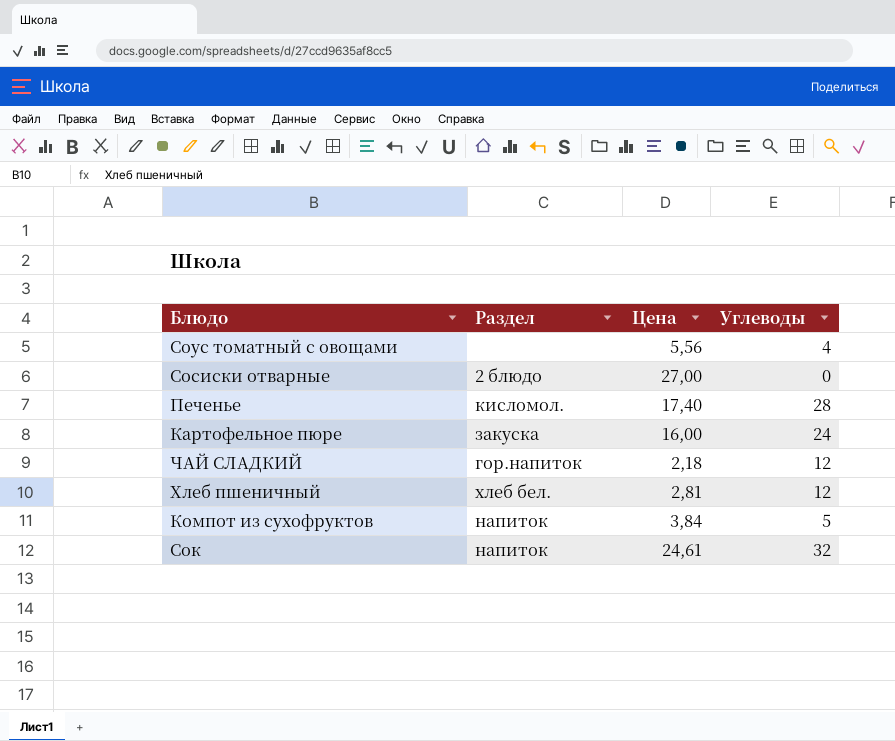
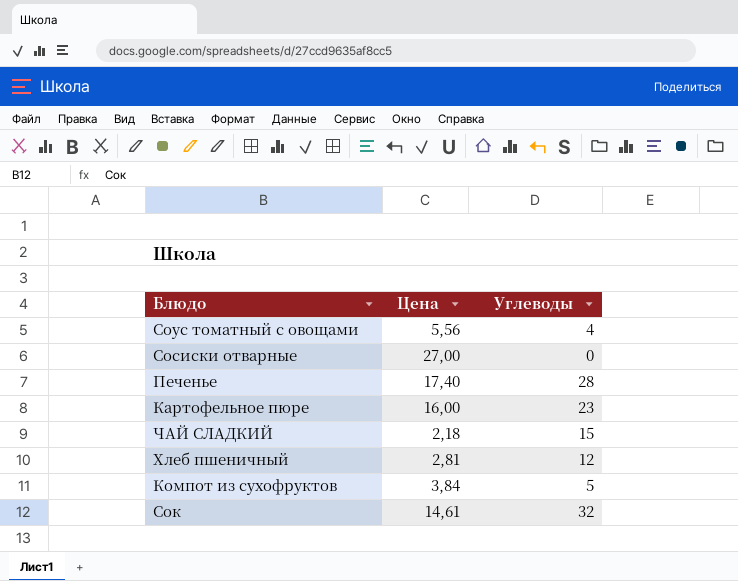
column Раздел | position: 2 -> none
Картофельное пюре | Углеводы: 24 -> 23
ЧАЙ СЛАДКИЙ | Углеводы: 12 -> 15
Сок | Цена: 24,61 -> 14,61

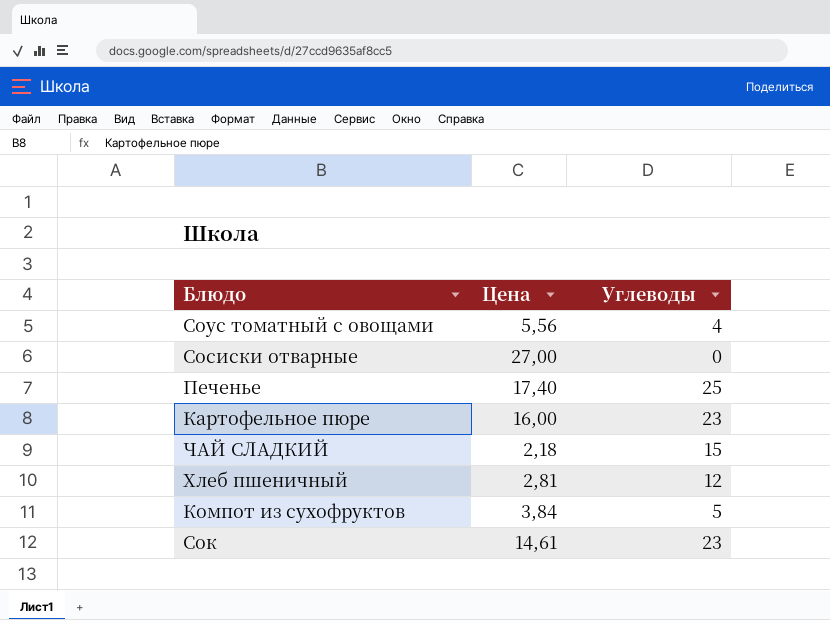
Печенье | Углеводы: 28 -> 25
Сок | Углеводы: 32 -> 23

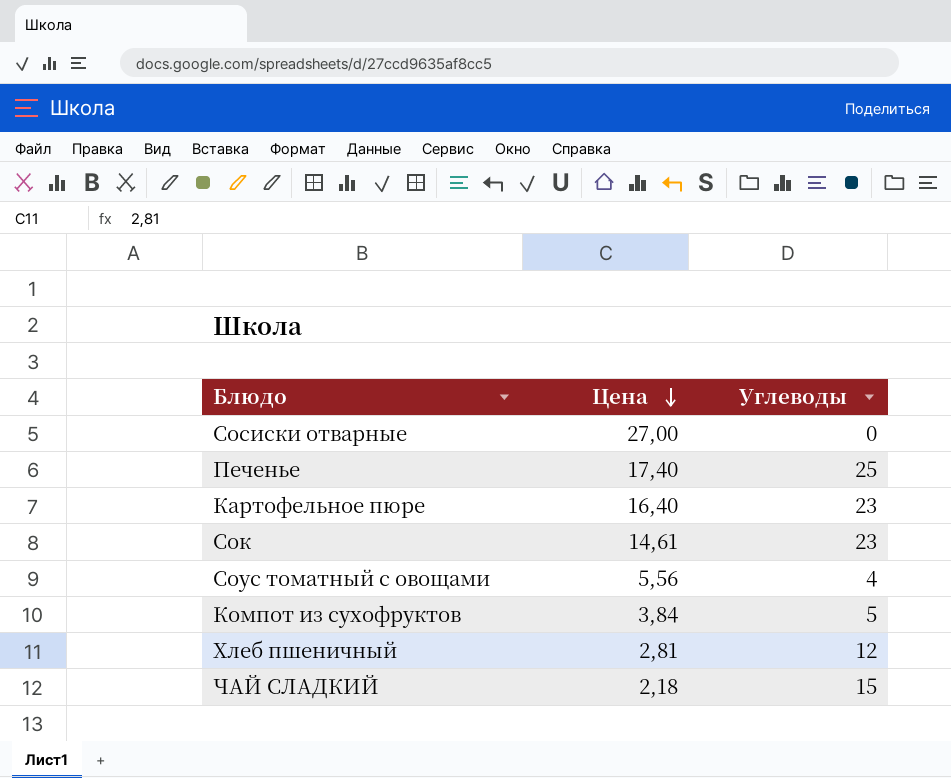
row order: none -> Цена descending
Картофельное пюре | Цена: 16,00 -> 16,40

